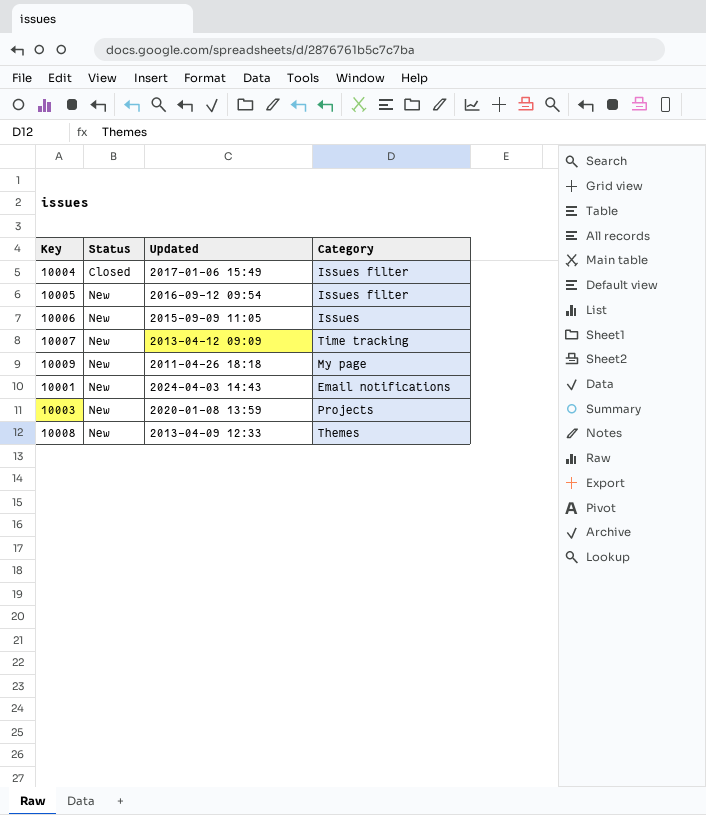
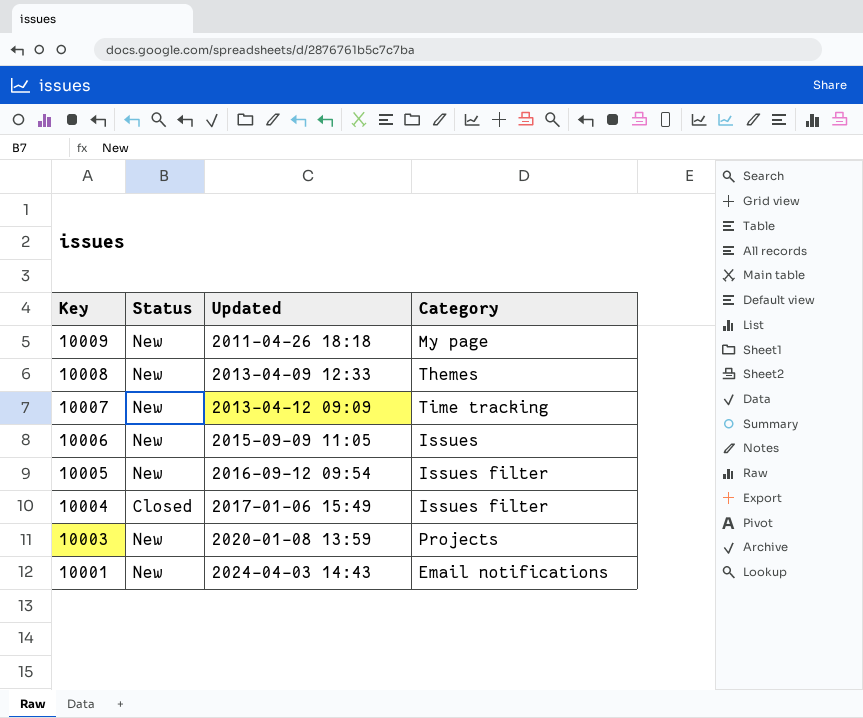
row order: Status ascending -> Key descending

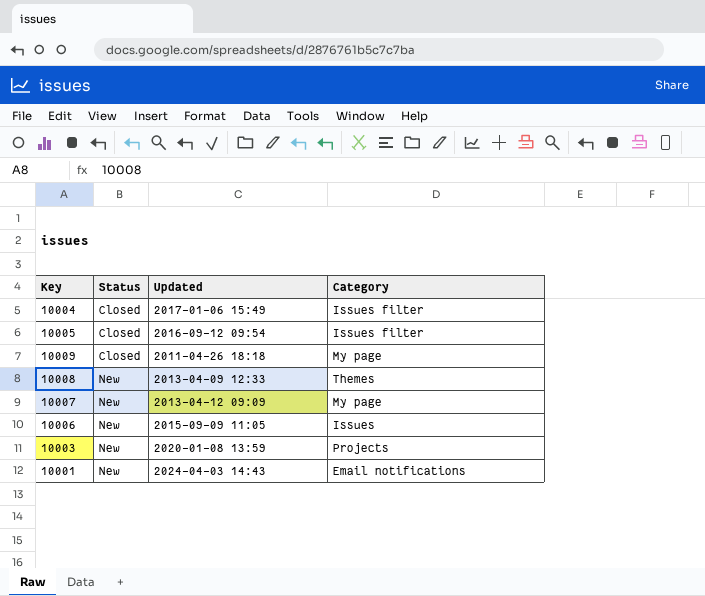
row order: Key descending -> Status ascending
10005 | Status: New -> Closed
10009 | Status: New -> Closed
10007 | Category: Time tracking -> My page

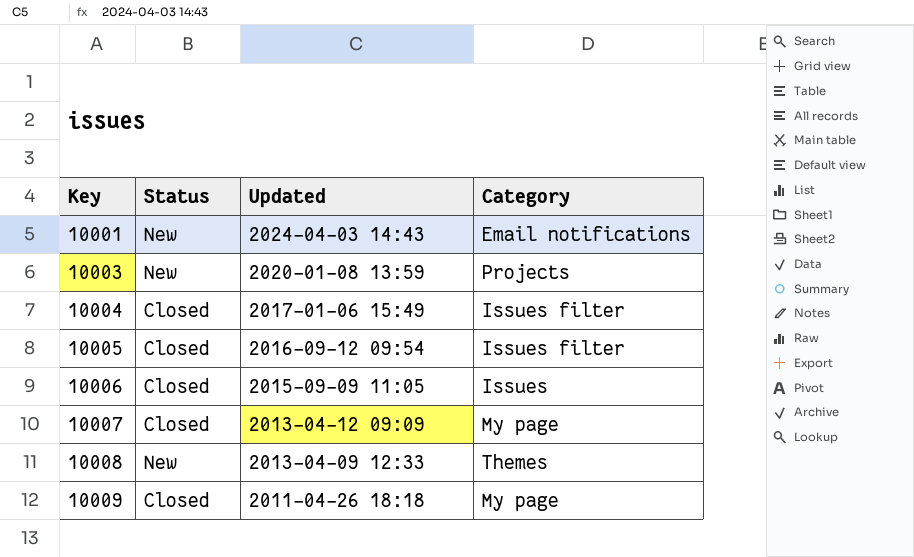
row order: Status ascending -> Key ascending
10006 | Status: New -> Closed
10007 | Status: New -> Closed

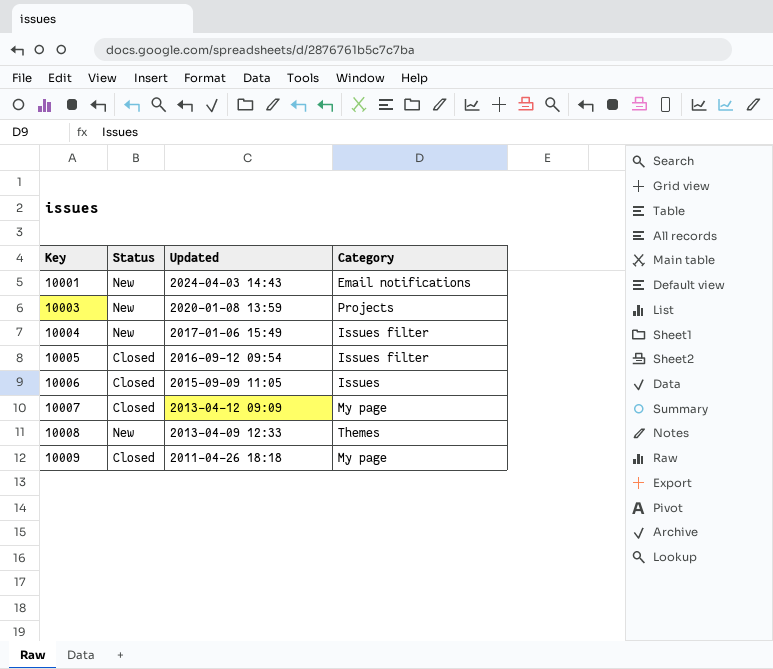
10004 | Status: Closed -> New

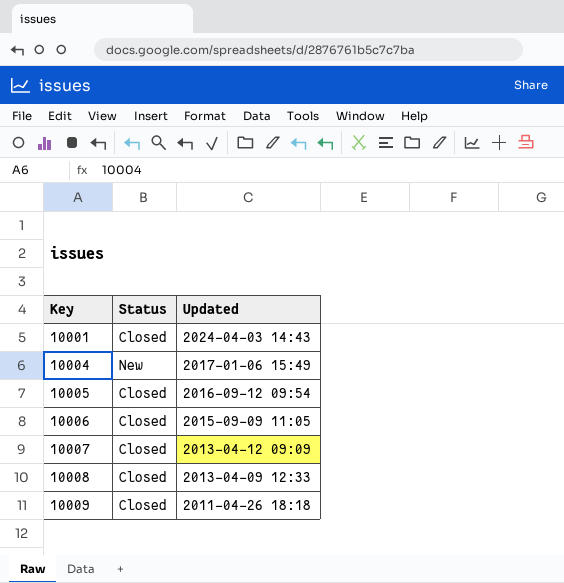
column Category | position: 4 -> none
row 10003: New | 2020-01-08 13:59 | Projects -> none
10001 | Status: New -> Closed
10008 | Status: New -> Closed

